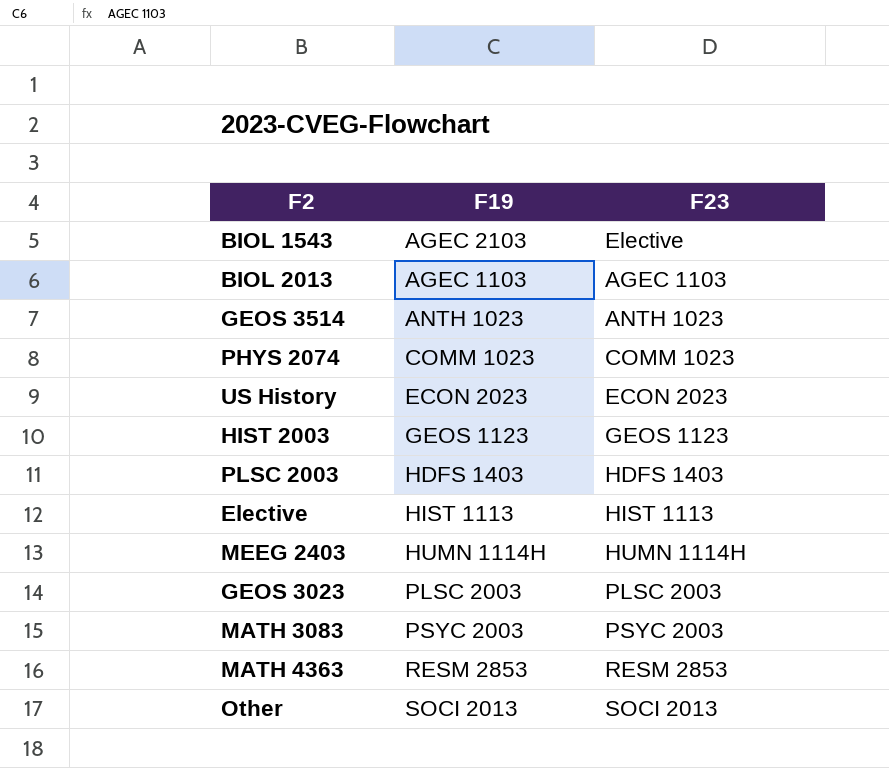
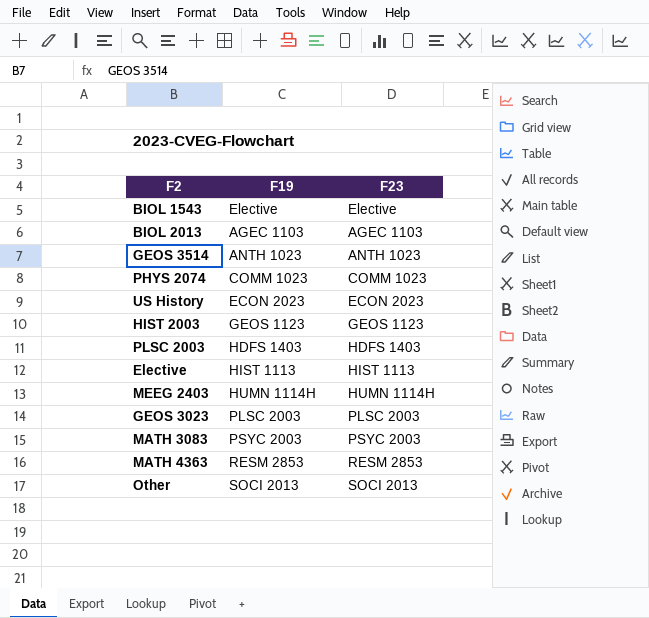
BIOL 1543 | F19: AGEC 2103 -> Elective

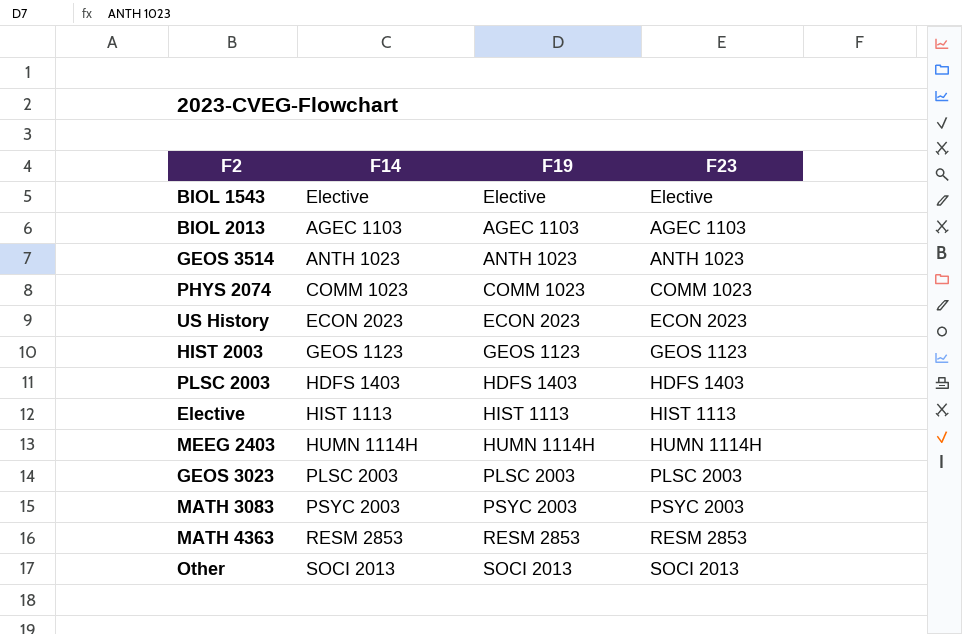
column F14 | position: none -> 2

